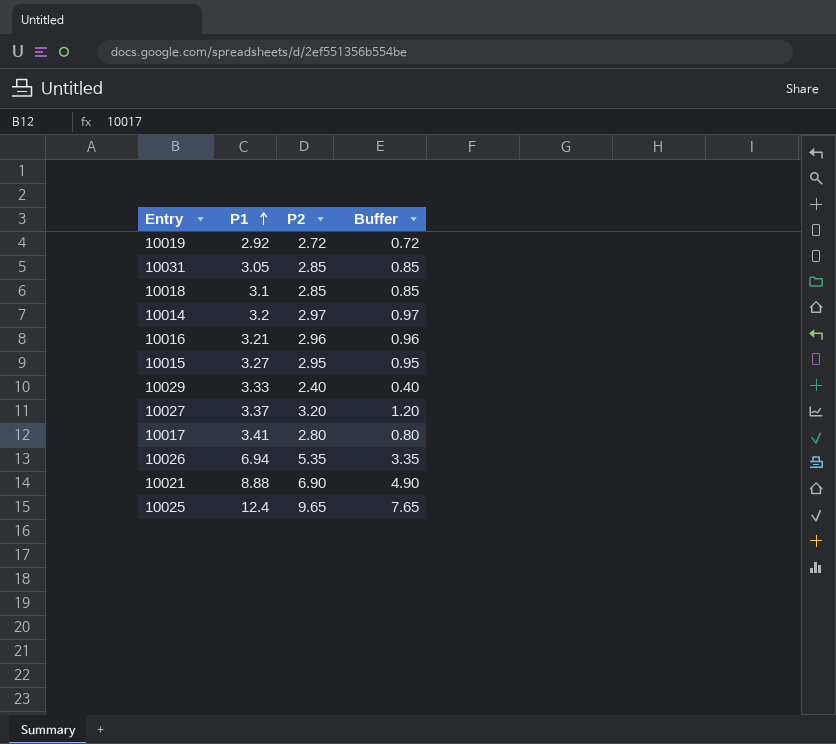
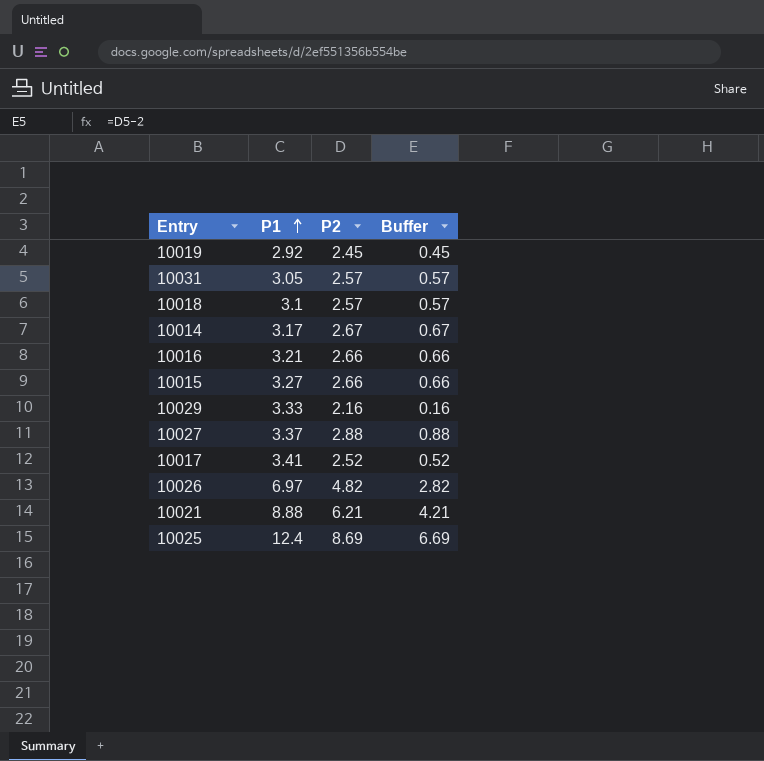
10019 | P2: 2.72 -> 2.45
10019 | Buffer: 0.72 -> 0.45
10031 | P2: 2.85 -> 2.57
10031 | Buffer: 0.85 -> 0.57
10018 | P2: 2.85 -> 2.57
10018 | Buffer: 0.85 -> 0.57
10014 | P1: 3.2 -> 3.17
10014 | P2: 2.97 -> 2.67
10014 | Buffer: 0.97 -> 0.67
10016 | P2: 2.96 -> 2.66
10016 | Buffer: 0.96 -> 0.66
10015 | P2: 2.95 -> 2.66
10015 | Buffer: 0.95 -> 0.66
10029 | P2: 2.40 -> 2.16
10029 | Buffer: 0.40 -> 0.16
10027 | P2: 3.20 -> 2.88
10027 | Buffer: 1.20 -> 0.88
10017 | P2: 2.80 -> 2.52
10017 | Buffer: 0.80 -> 0.52
10026 | P1: 6.94 -> 6.97
10026 | P2: 5.35 -> 4.82
10026 | Buffer: 3.35 -> 2.82
10021 | P2: 6.90 -> 6.21
10021 | Buffer: 4.90 -> 4.21
10025 | P2: 9.65 -> 8.69
10025 | Buffer: 7.65 -> 6.69

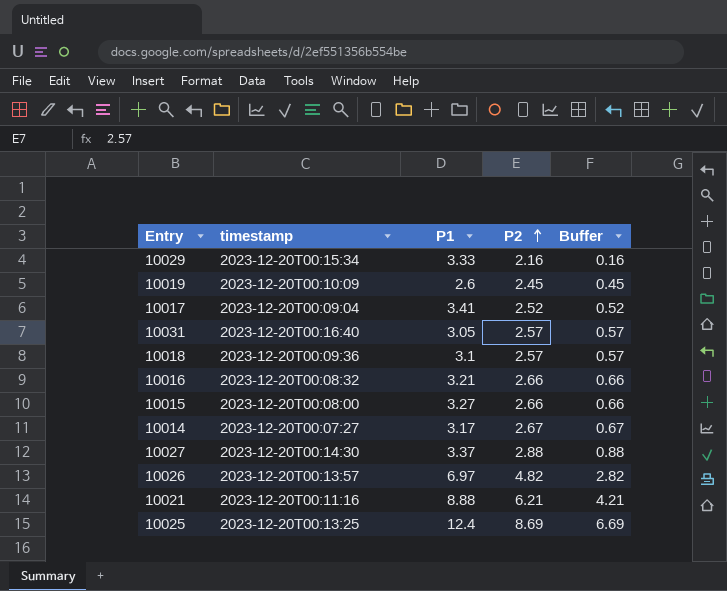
row order: P1 ascending -> P2 ascending
column timestamp | position: none -> 2
10019 | P1: 2.92 -> 2.6

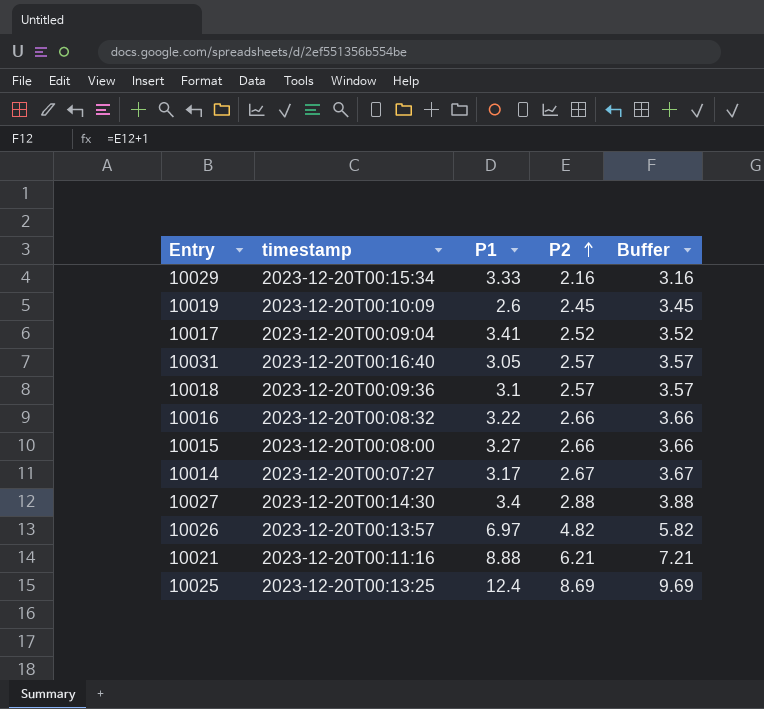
column Buffer | formula: [P2] - 2 -> [P2] + 1
10016 | P1: 3.21 -> 3.22
10027 | P1: 3.37 -> 3.4

